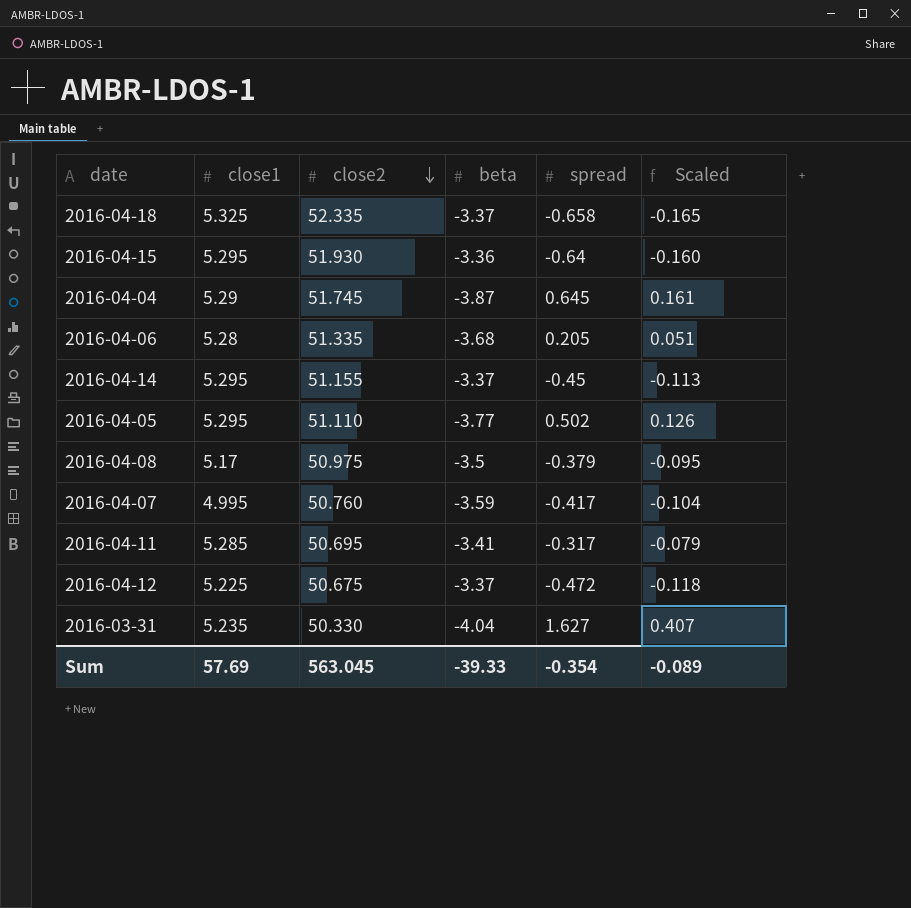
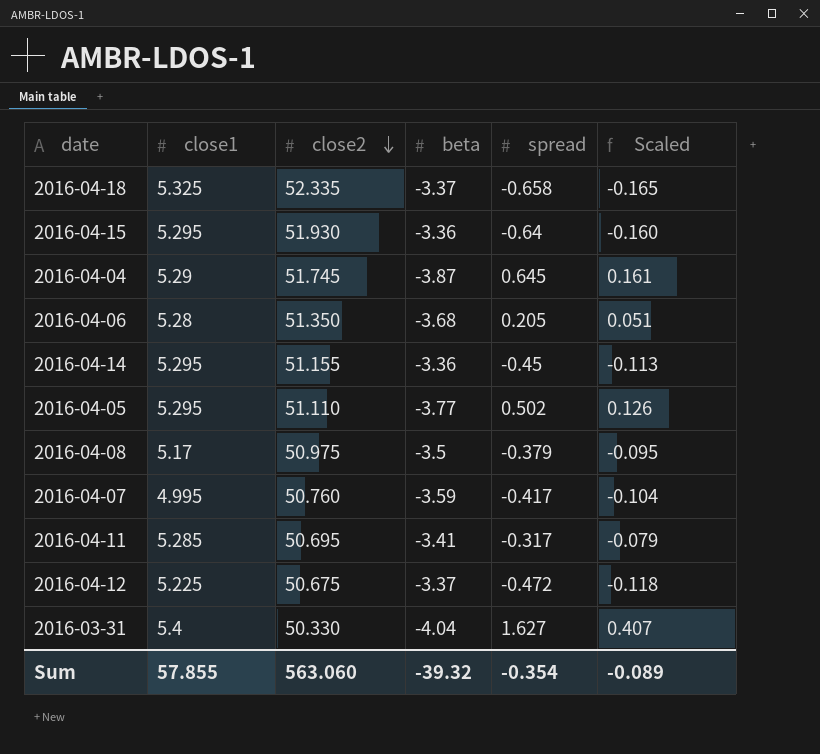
2016-04-06 | close2: 51.335 -> 51.350
2016-04-14 | beta: -3.37 -> -3.36
2016-03-31 | close1: 5.235 -> 5.4
Sum | close1: 57.69 -> 57.855
Sum | close2: 563.045 -> 563.060
Sum | beta: -39.33 -> -39.32

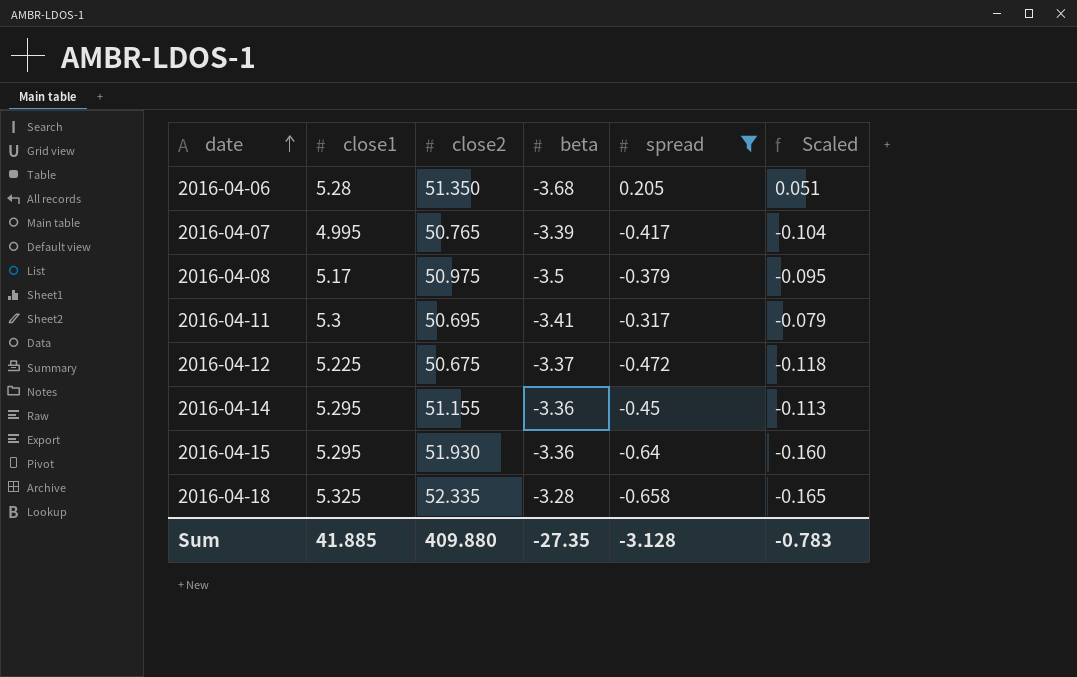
filter: none -> spread <= 0.205
row order: close2 descending -> date ascending
2016-04-07 | close2: 50.760 -> 50.765
2016-04-07 | beta: -3.59 -> -3.39
2016-04-11 | close1: 5.285 -> 5.3
2016-04-18 | beta: -3.37 -> -3.28
Sum | close1: 57.855 -> 41.885
Sum | close2: 563.060 -> 409.880
Sum | beta: -39.32 -> -27.35
Sum | spread: -0.354 -> -3.128
Sum | Scaled: -0.089 -> -0.783

